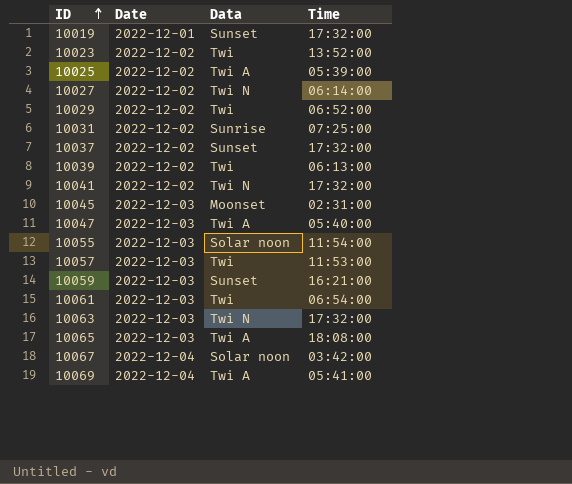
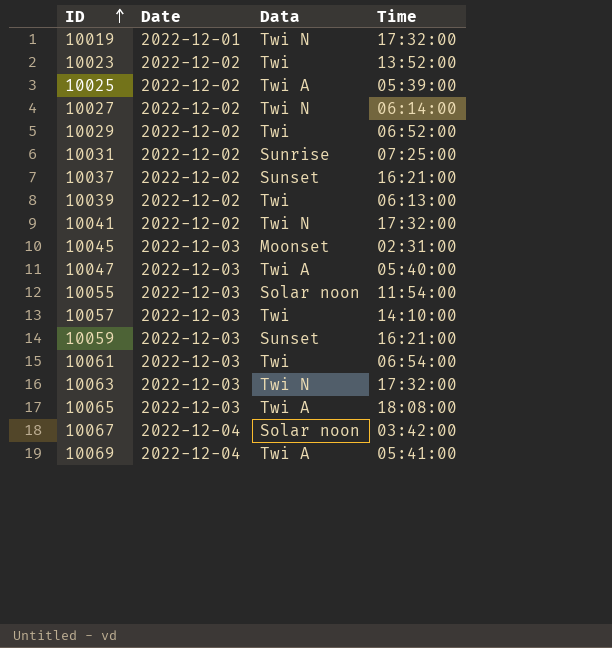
10019 | Data: Sunset -> Twi N
10037 | Time: 17:32:00 -> 16:21:00
10057 | Time: 11:53:00 -> 14:10:00

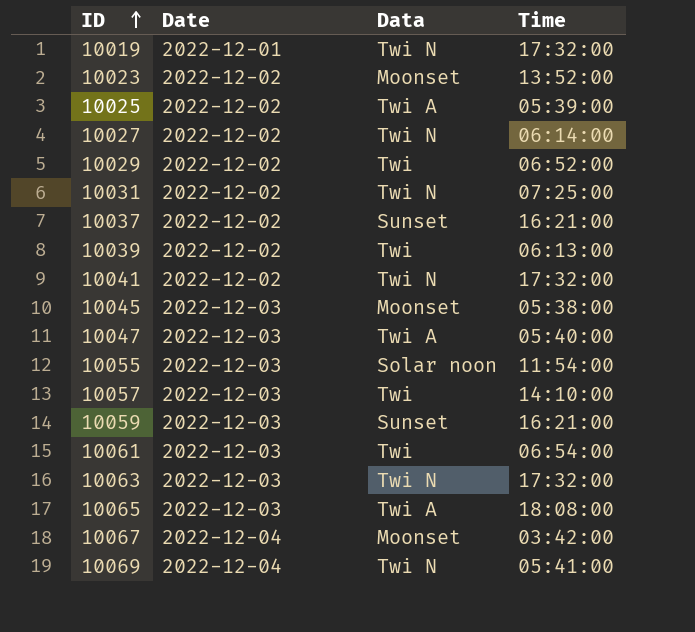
10023 | Data: Twi -> Moonset
10031 | Data: Sunrise -> Twi N
10045 | Time: 02:31:00 -> 05:38:00
10067 | Data: Solar noon -> Moonset
10069 | Data: Twi A -> Twi N

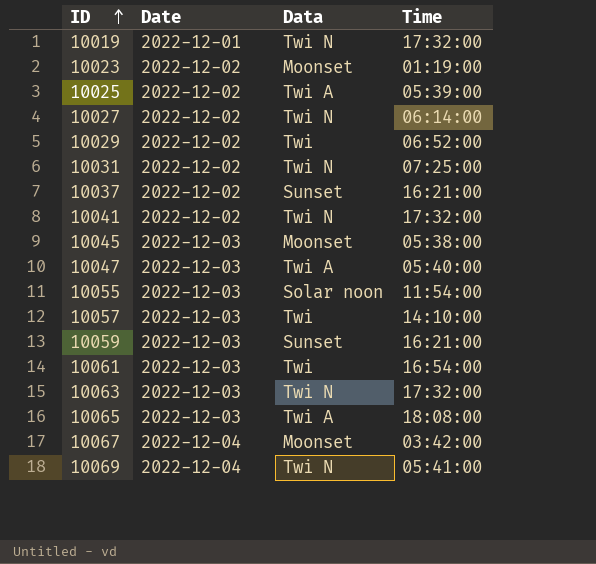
row 10039: 2022-12-02 | Twi | 06:13:00 -> none
10023 | Time: 13:52:00 -> 01:19:00
10061 | Time: 06:54:00 -> 16:54:00

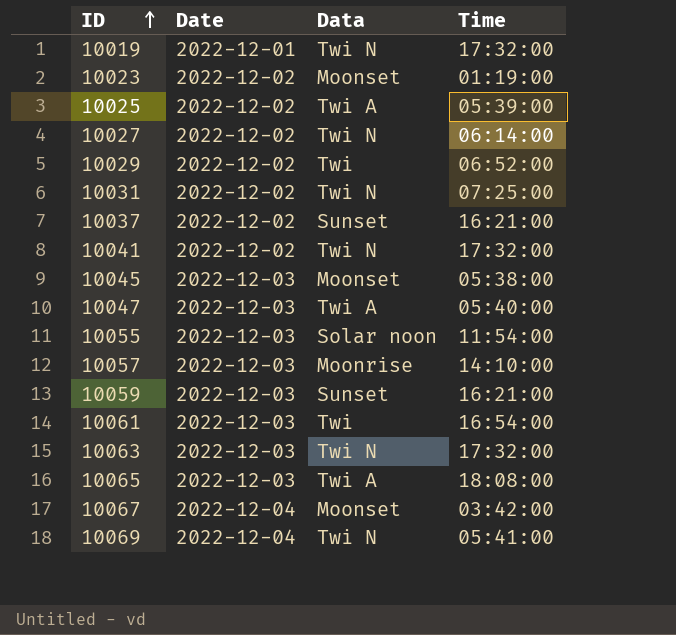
10057 | Data: Twi -> Moonrise

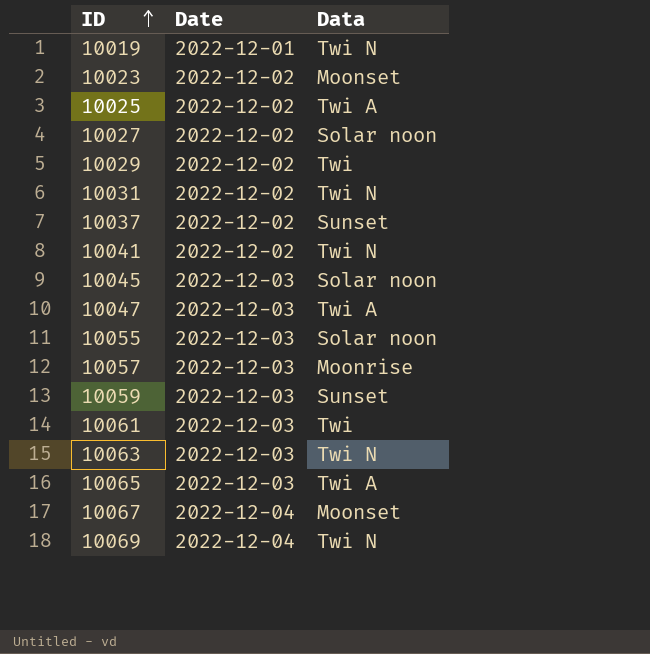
column Time | position: 4 -> none
10027 | Data: Twi N -> Solar noon
10045 | Data: Moonset -> Solar noon

